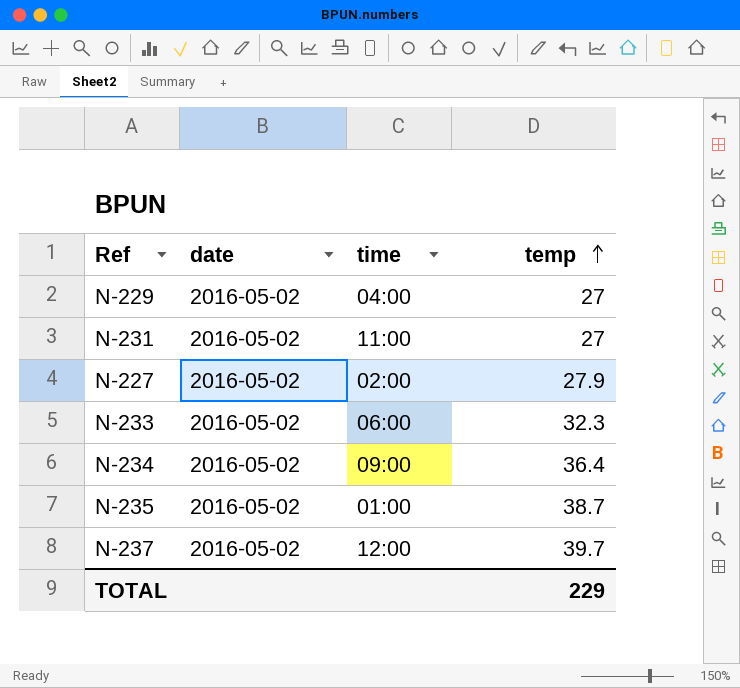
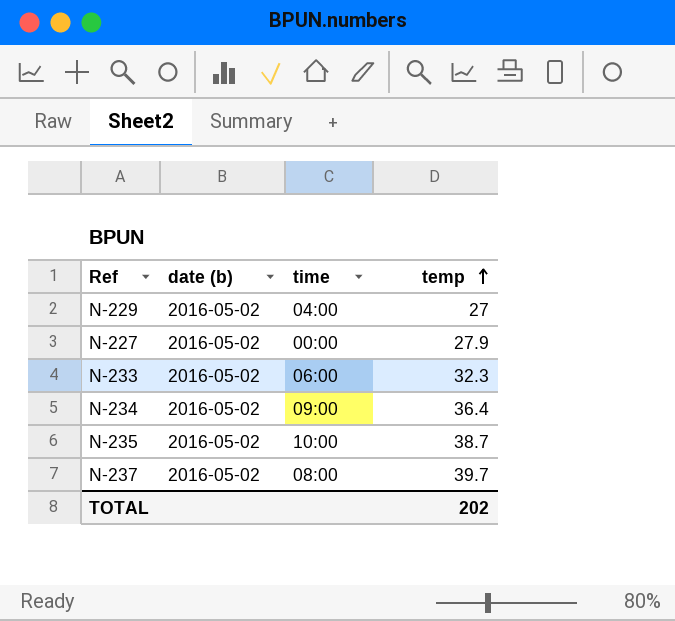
column name: date -> date (b)
row N-231: 2016-05-02 | 11:00 | 27 -> none
N-227 | time: 02:00 -> 00:00
N-235 | time: 01:00 -> 10:00
N-237 | time: 12:00 -> 08:00
TOTAL | temp: 229 -> 202

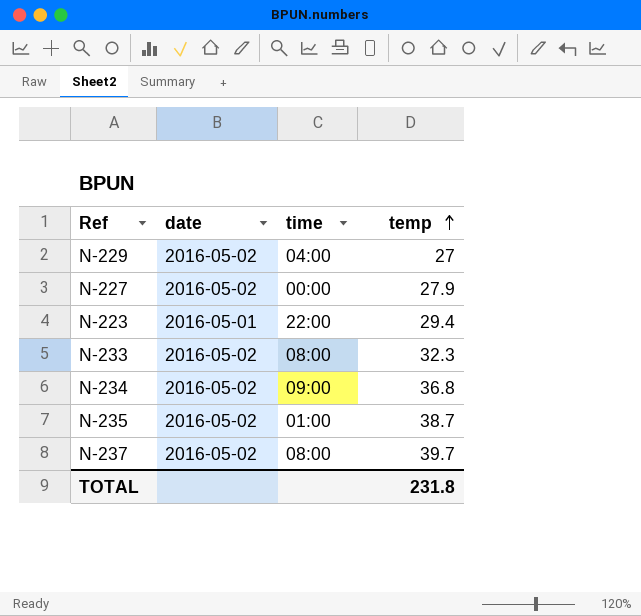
column name: date (b) -> date
row N-223: none -> 2016-05-01 | 22:00 | 29.4
N-233 | time: 06:00 -> 08:00
N-234 | temp: 36.4 -> 36.8
N-235 | time: 10:00 -> 01:00
TOTAL | temp: 202 -> 231.8

